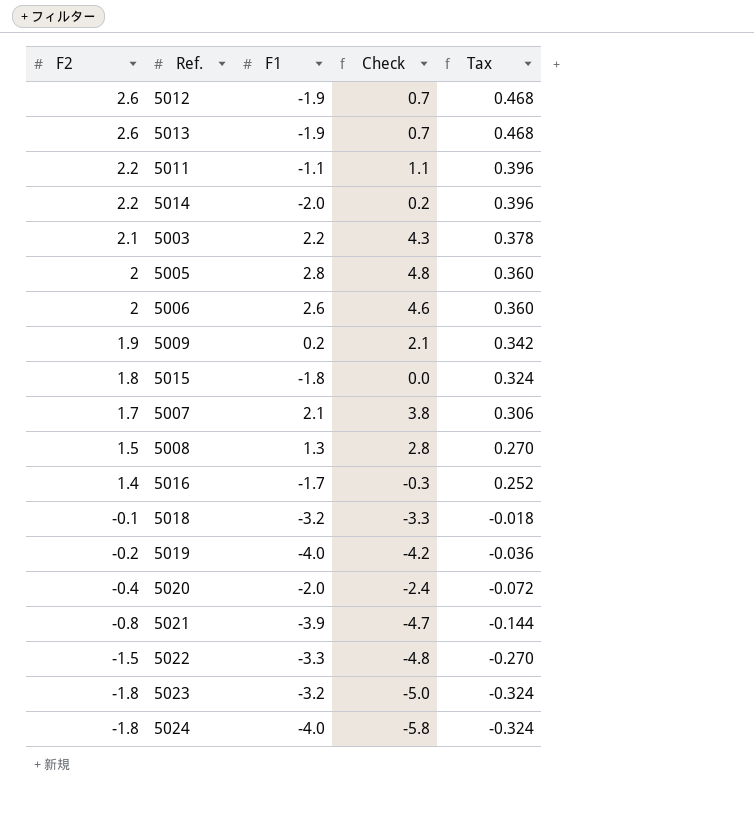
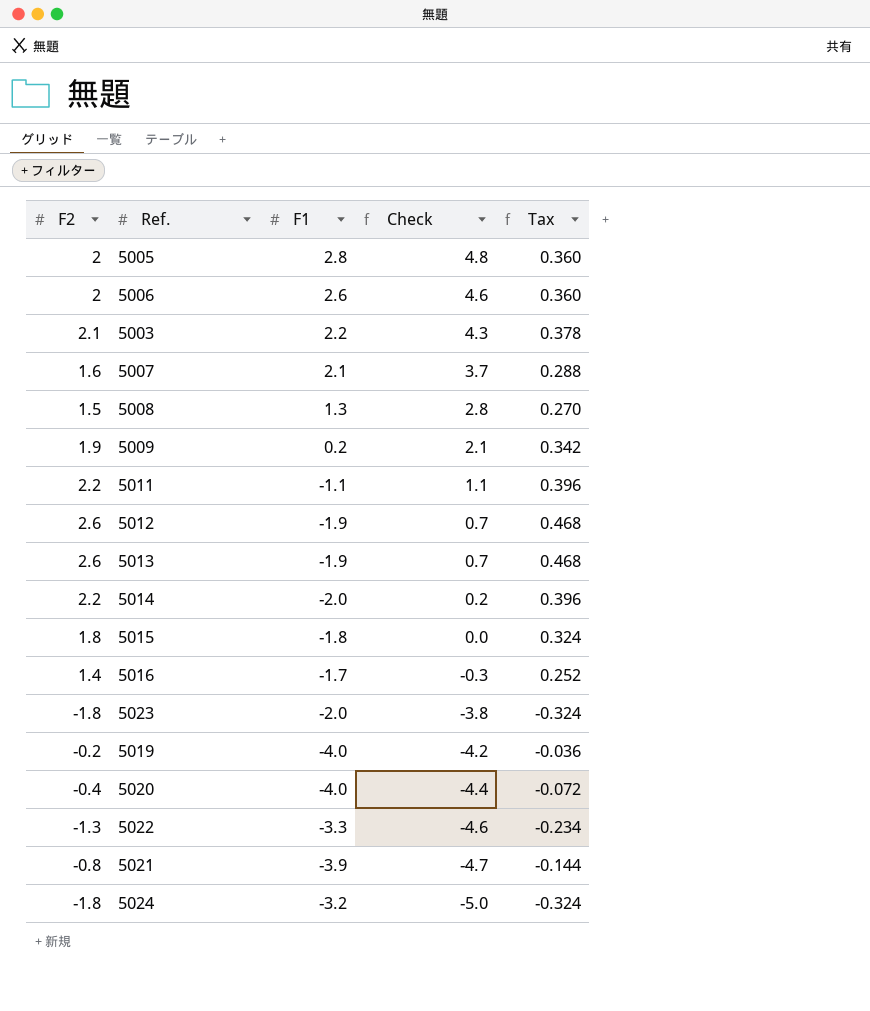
row order: F2 descending -> Check descending
row 5018: -0.1 | -3.2 | -3.3 | -0.018 -> none
5007 | F2: 1.7 -> 1.6
5007 | Check: 3.8 -> 3.7
5007 | Tax: 0.306 -> 0.288
5023 | F1: -3.2 -> -2.0
5023 | Check: -5.0 -> -3.8
5020 | F1: -2.0 -> -4.0
5020 | Check: -2.4 -> -4.4
5022 | F2: -1.5 -> -1.3
5022 | Check: -4.8 -> -4.6
5022 | Tax: -0.270 -> -0.234
5024 | F1: -4.0 -> -3.2
5024 | Check: -5.8 -> -5.0

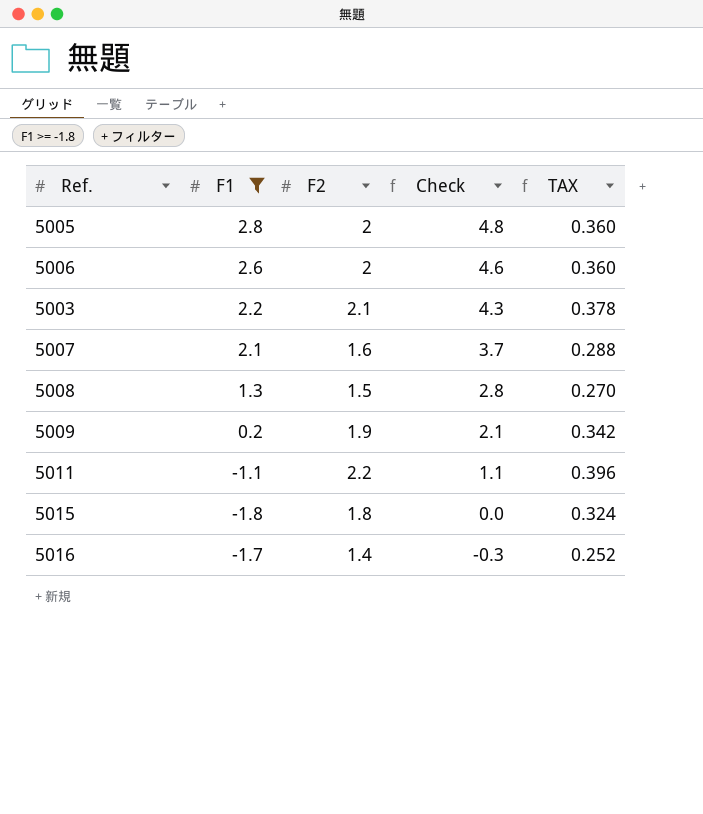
filter: none -> F1 >= -1.8
column F2 | position: 1 -> 3
column name: Tax -> TAX

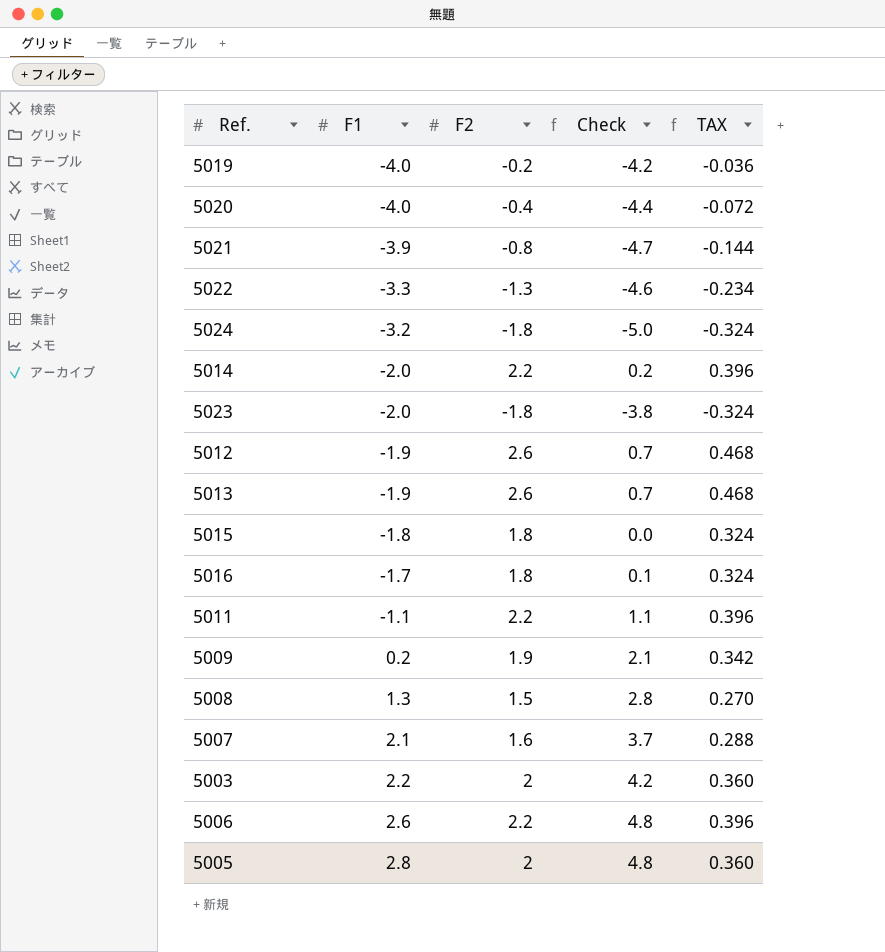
filter: F1 >= -1.8 -> none
row order: Check descending -> F1 ascending
5016 | F2: 1.4 -> 1.8
5016 | Check: -0.3 -> 0.1
5016 | TAX: 0.252 -> 0.324
5003 | F2: 2.1 -> 2
5003 | Check: 4.3 -> 4.2
5003 | TAX: 0.378 -> 0.360
5006 | F2: 2 -> 2.2
5006 | Check: 4.6 -> 4.8
5006 | TAX: 0.360 -> 0.396

